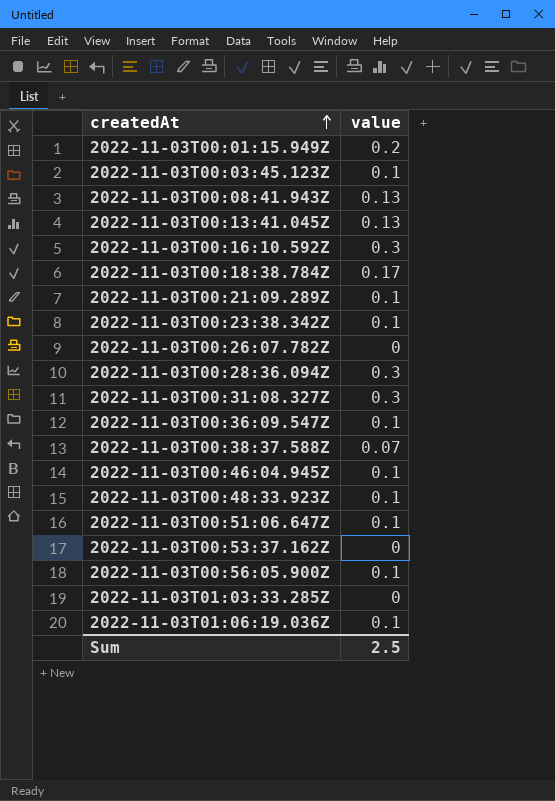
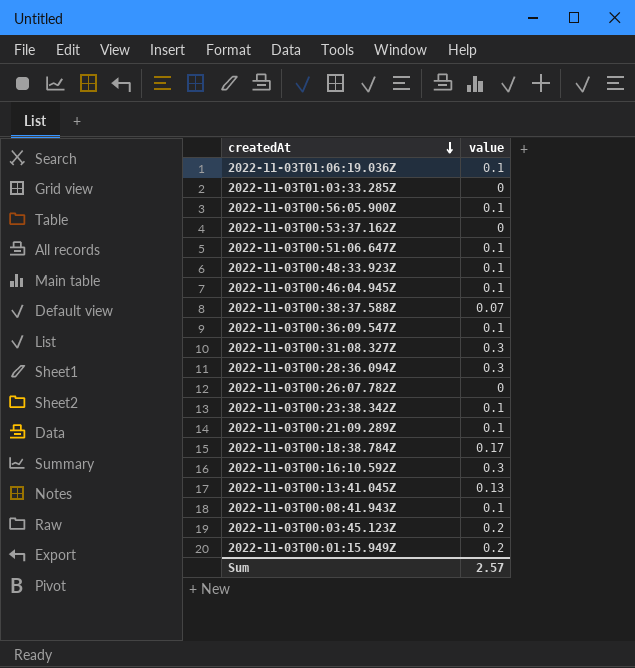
row order: createdAt ascending -> createdAt descending
2022-11-03T00:08:41.943Z | value: 0.13 -> 0.1
2022-11-03T00:03:45.123Z | value: 0.1 -> 0.2
Sum | value: 2.5 -> 2.57

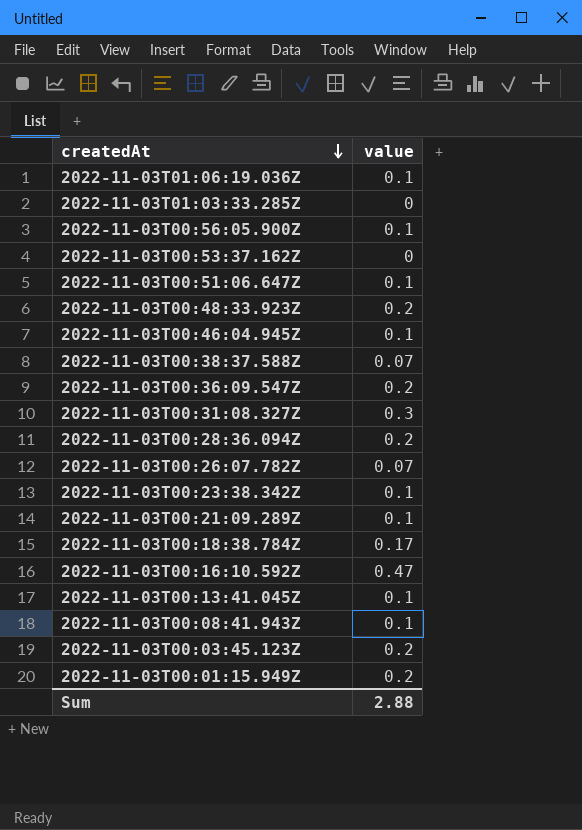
2022-11-03T00:48:33.923Z | value: 0.1 -> 0.2
2022-11-03T00:36:09.547Z | value: 0.1 -> 0.2
2022-11-03T00:28:36.094Z | value: 0.3 -> 0.2
2022-11-03T00:26:07.782Z | value: 0 -> 0.07
2022-11-03T00:16:10.592Z | value: 0.3 -> 0.47
2022-11-03T00:13:41.045Z | value: 0.13 -> 0.1
Sum | value: 2.57 -> 2.88

